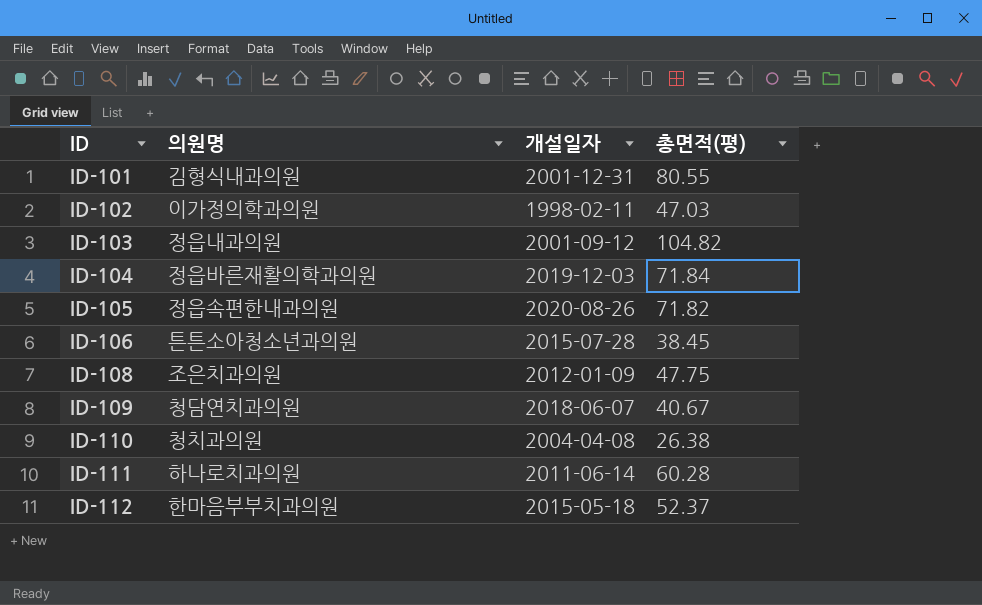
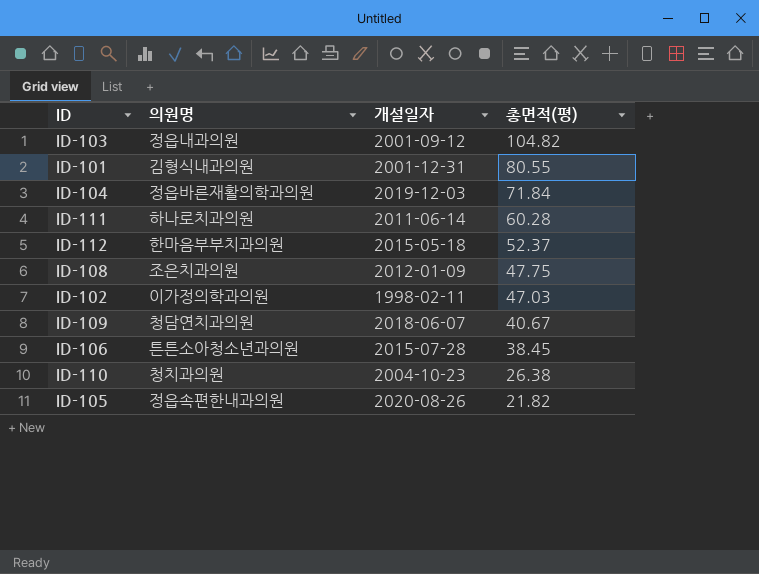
row order: ID ascending -> 총면적(평) descending
ID-110 | 개설일자: 2004-04-08 -> 2004-10-23
ID-105 | 총면적(평): 71.82 -> 21.82

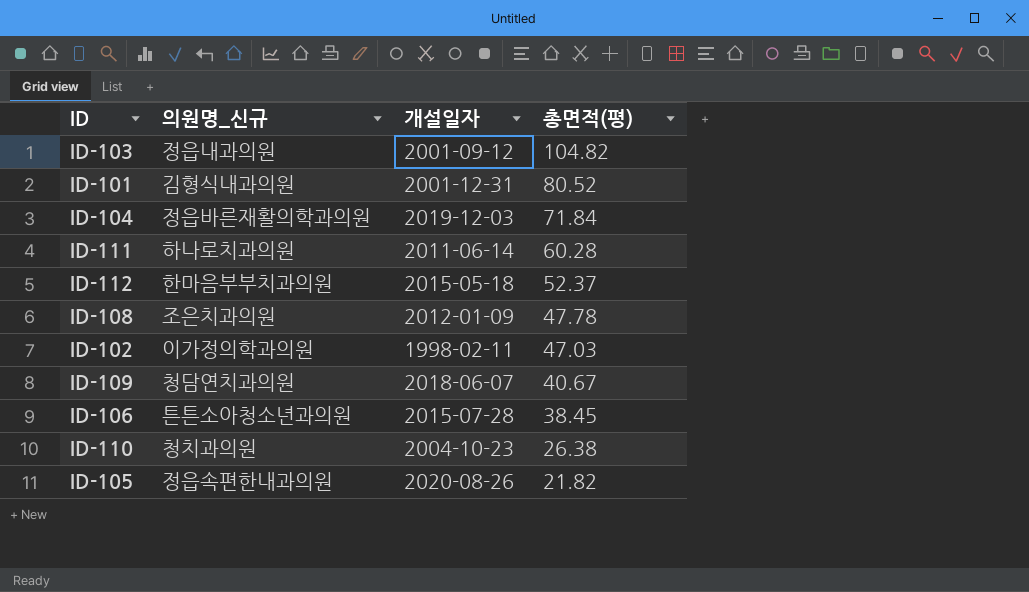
column name: 의원명 -> 의원명_신규
ID-101 | 총면적(평): 80.55 -> 80.52
ID-108 | 총면적(평): 47.75 -> 47.78

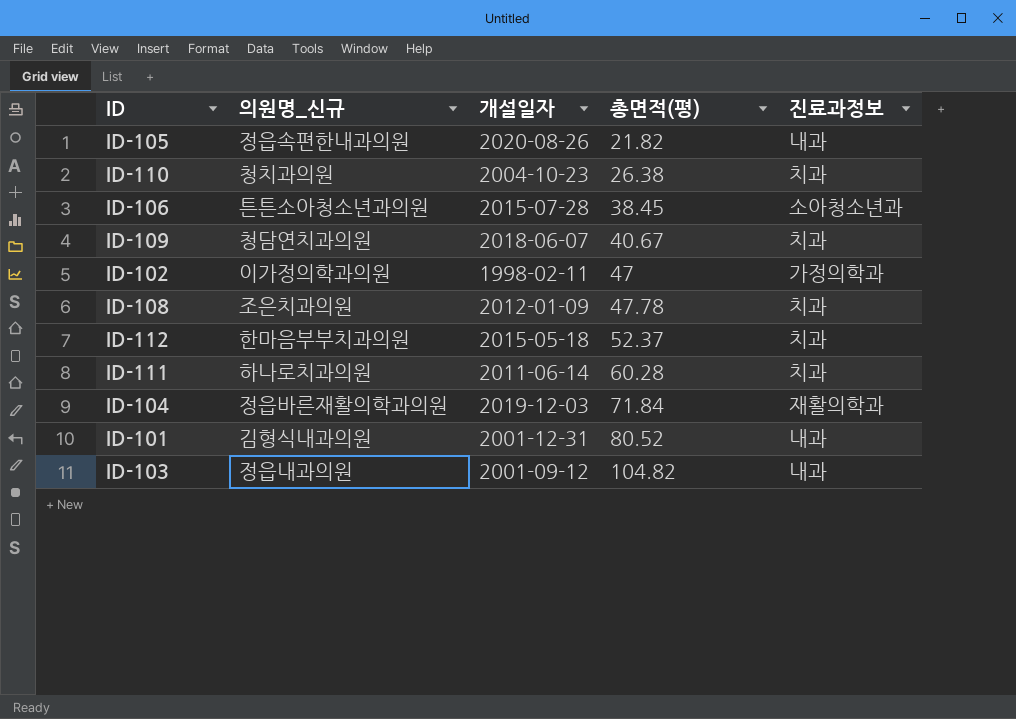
row order: 총면적(평) descending -> 총면적(평) ascending
column 진료과정보 | position: none -> 5
ID-102 | 총면적(평): 47.03 -> 47

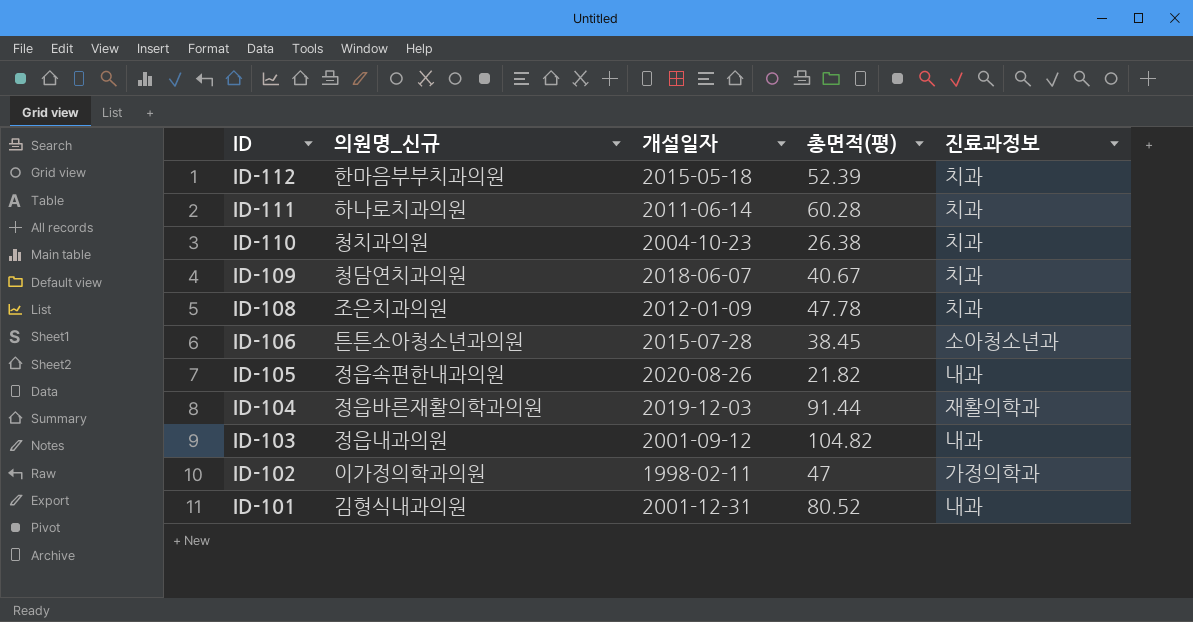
row order: 총면적(평) ascending -> ID descending
ID-112 | 총면적(평): 52.37 -> 52.39
ID-104 | 총면적(평): 71.84 -> 91.44

